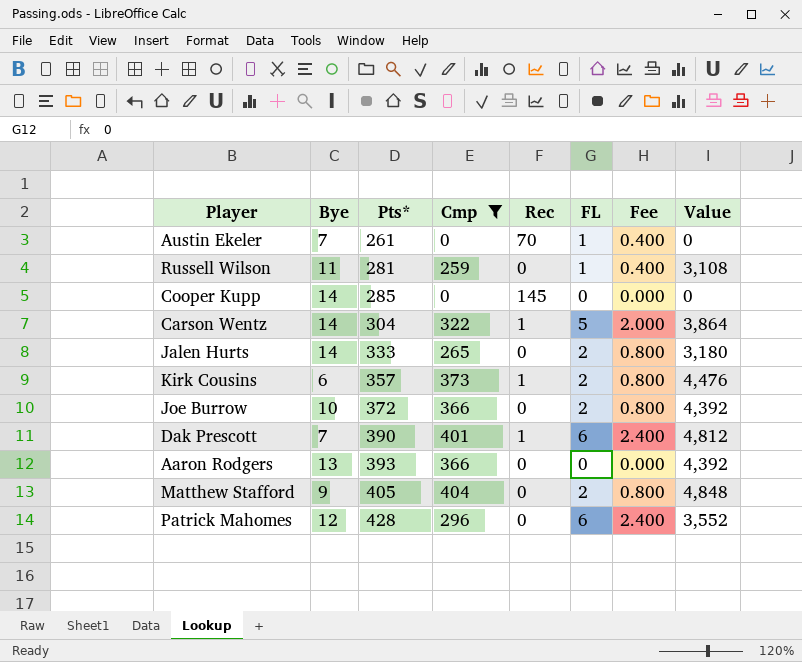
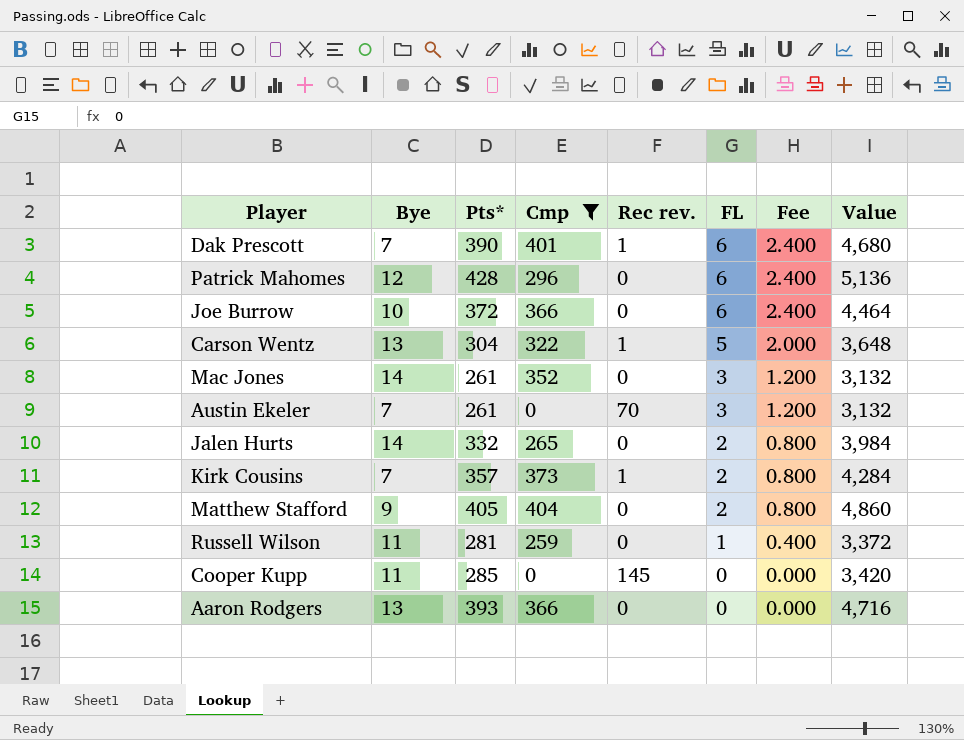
row order: Pts* ascending -> FL descending
column name: Rec -> Rec rev.
column Value | formula: [Cmp] * 12 -> [Pts*] * 12
Joe Burrow | FL: 2 -> 6
Joe Burrow | Fee: 0.800 -> 2.400
Carson Wentz | Bye: 14 -> 13
row Mac Jones: none -> 14 | 261 | 352 | 0 | 3 | 1.200 | 3,132
Austin Ekeler | FL: 1 -> 3
Austin Ekeler | Fee: 0.400 -> 1.200
Jalen Hurts | Pts*: 333 -> 332
Kirk Cousins | Bye: 6 -> 7
Cooper Kupp | Bye: 14 -> 11

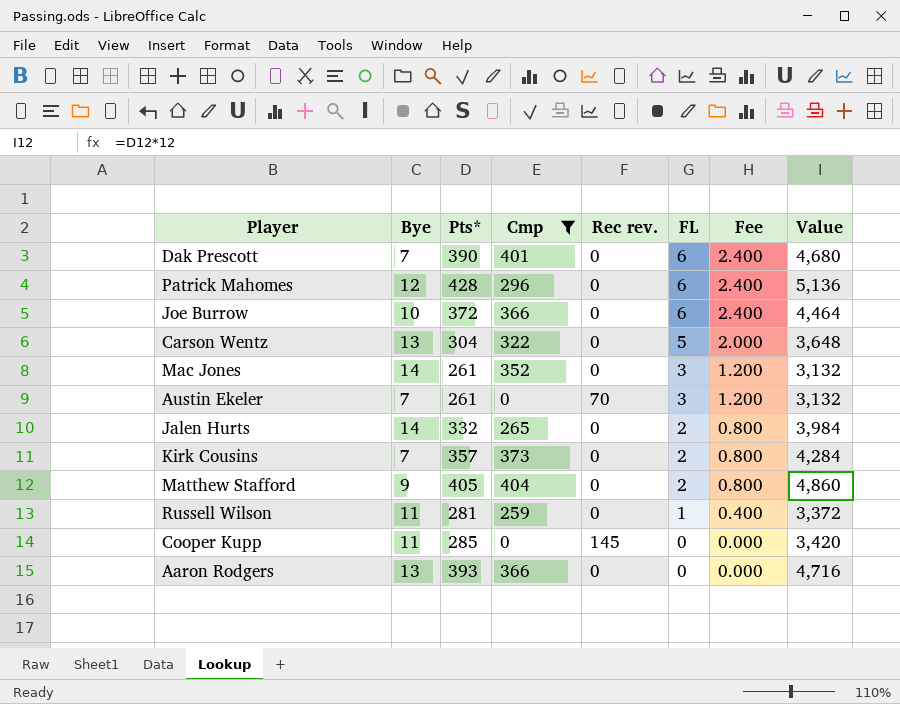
Dak Prescott | Rec rev.: 1 -> 0
Carson Wentz | Rec rev.: 1 -> 0
Kirk Cousins | Rec rev.: 1 -> 0

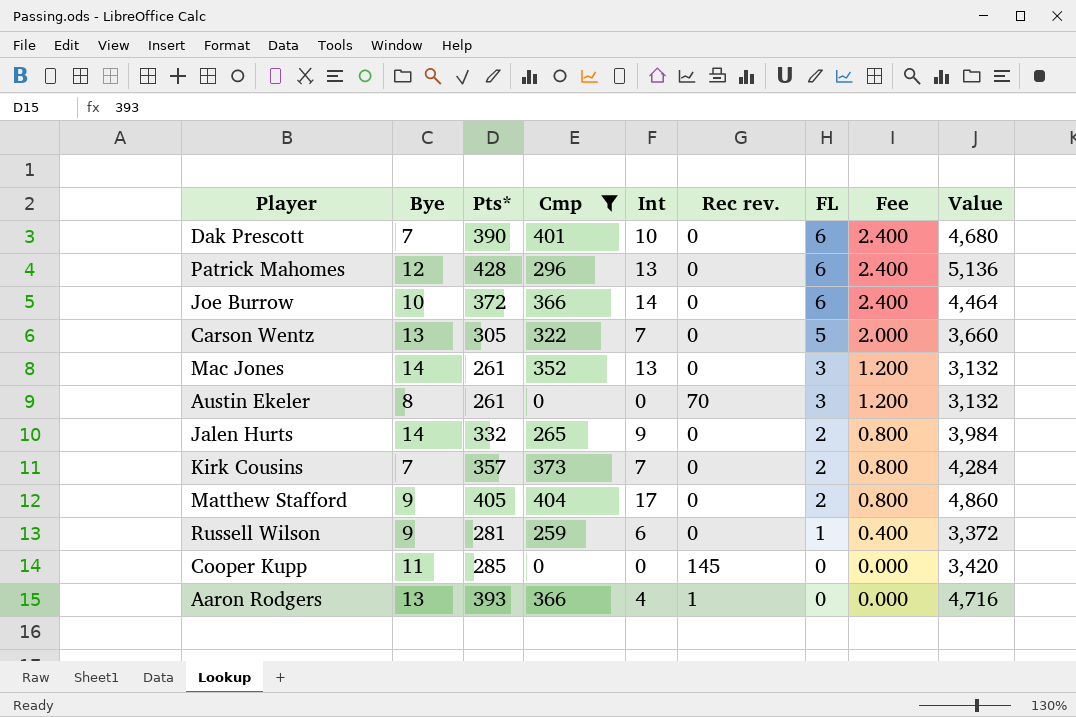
column Int | position: none -> 5
Carson Wentz | Pts*: 304 -> 305
Carson Wentz | Value: 3,648 -> 3,660
Austin Ekeler | Bye: 7 -> 8
Russell Wilson | Bye: 11 -> 9
Aaron Rodgers | Rec rev.: 0 -> 1

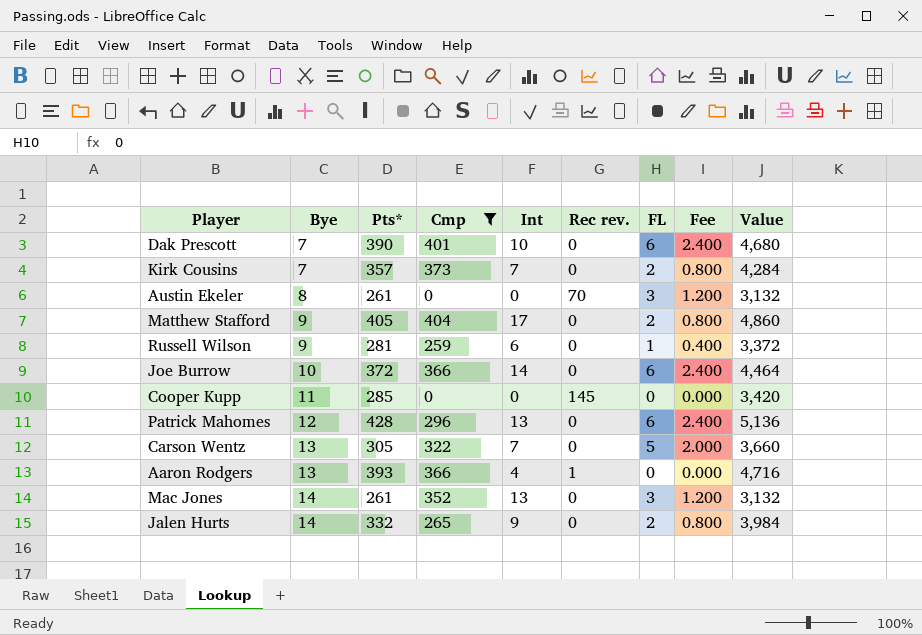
row order: FL descending -> Bye ascending

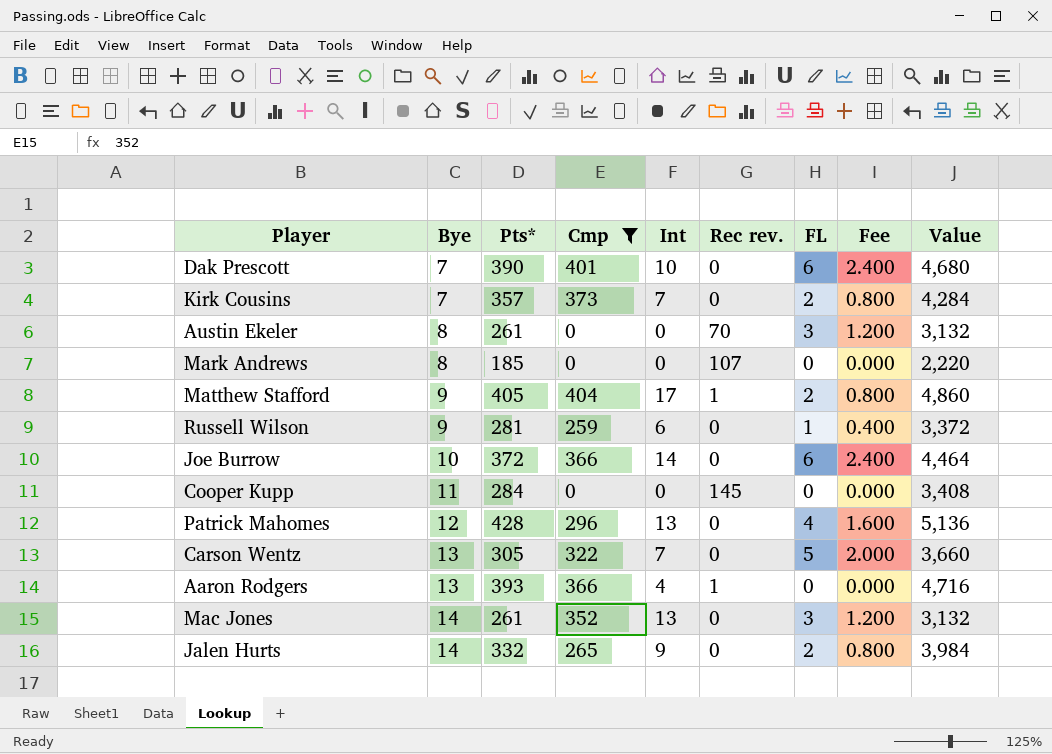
row Mark Andrews: none -> 8 | 185 | 0 | 0 | 107 | 0 | 0.000 | 2,220
Matthew Stafford | Rec rev.: 0 -> 1
Cooper Kupp | Pts*: 285 -> 284
Cooper Kupp | Value: 3,420 -> 3,408
Patrick Mahomes | FL: 6 -> 4
Patrick Mahomes | Fee: 2.400 -> 1.600

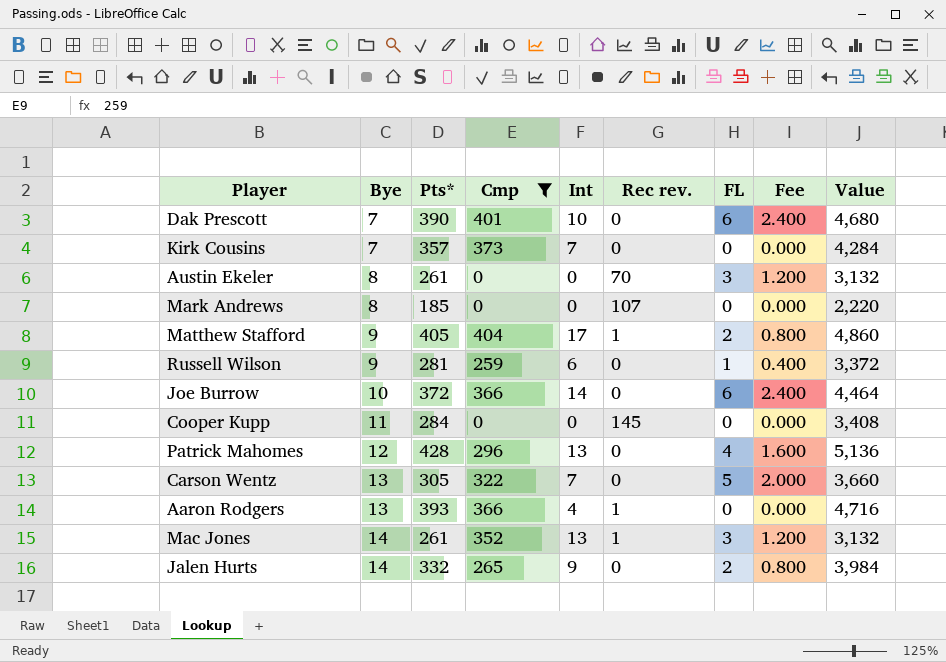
Kirk Cousins | FL: 2 -> 0
Kirk Cousins | Fee: 0.800 -> 0.000
Mac Jones | Rec rev.: 0 -> 1

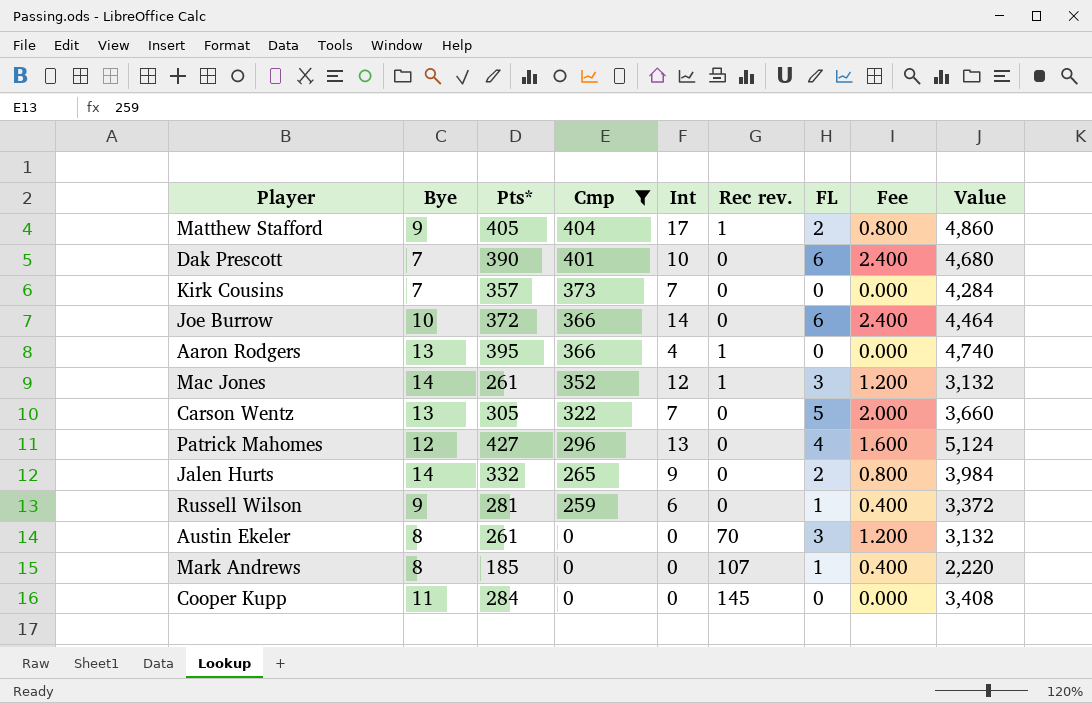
row order: Bye ascending -> Cmp descending
Aaron Rodgers | Pts*: 393 -> 395
Aaron Rodgers | Value: 4,716 -> 4,740
Mac Jones | Int: 13 -> 12
Patrick Mahomes | Pts*: 428 -> 427
Patrick Mahomes | Value: 5,136 -> 5,124
Mark Andrews | FL: 0 -> 1
Mark Andrews | Fee: 0.000 -> 0.400

